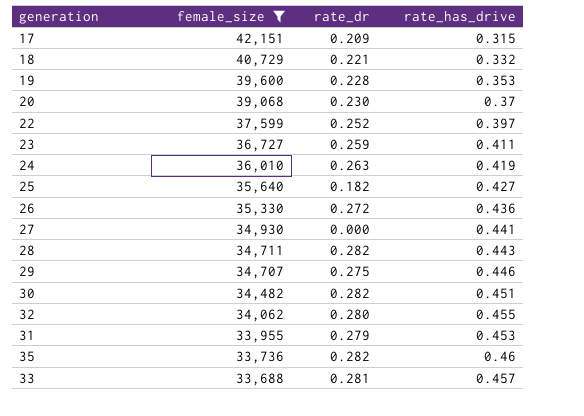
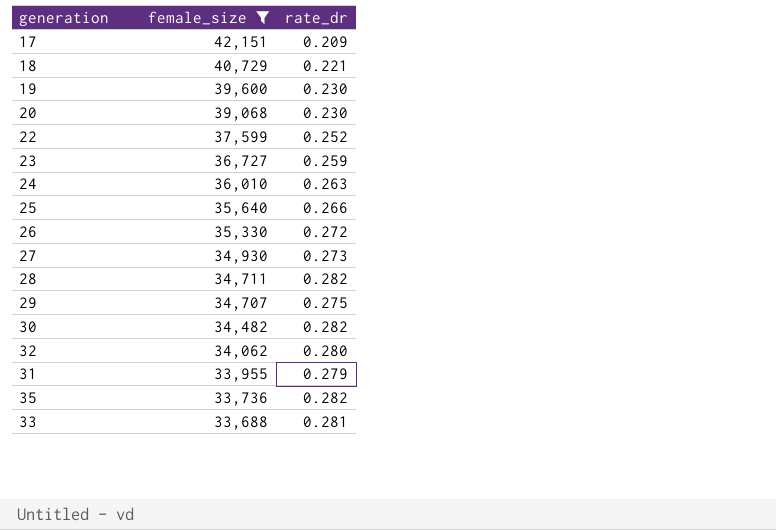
column rate_has_drive | position: 4 -> none
19 | rate_dr: 0.228 -> 0.230
25 | rate_dr: 0.182 -> 0.266
27 | rate_dr: 0.000 -> 0.273

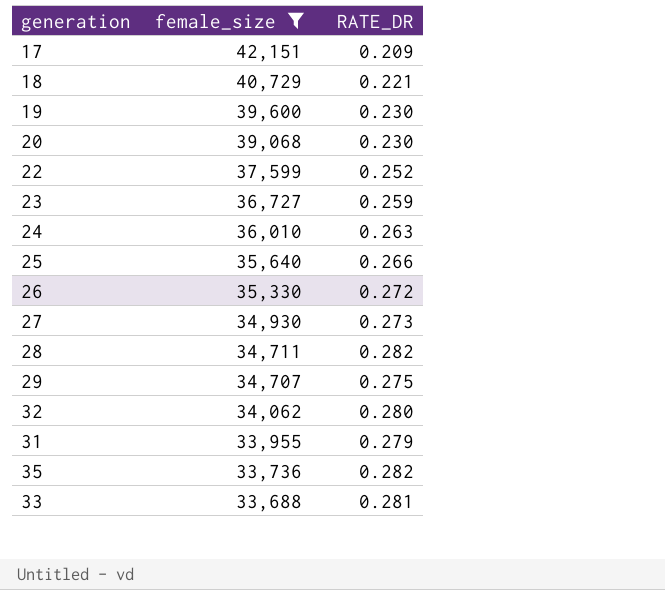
column name: rate_dr -> RATE_DR
row 30: 34,482 | 0.282 -> none

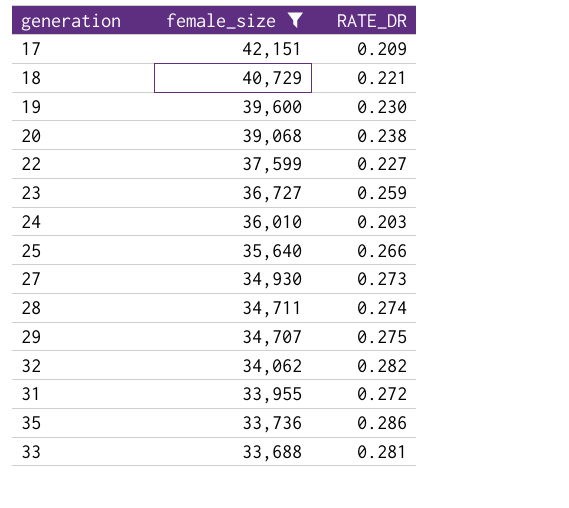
row 26: 35,330 | 0.272 -> none
20 | RATE_DR: 0.230 -> 0.238
22 | RATE_DR: 0.252 -> 0.227
24 | RATE_DR: 0.263 -> 0.203
28 | RATE_DR: 0.282 -> 0.274
32 | RATE_DR: 0.280 -> 0.282
31 | RATE_DR: 0.279 -> 0.272
35 | RATE_DR: 0.282 -> 0.286

